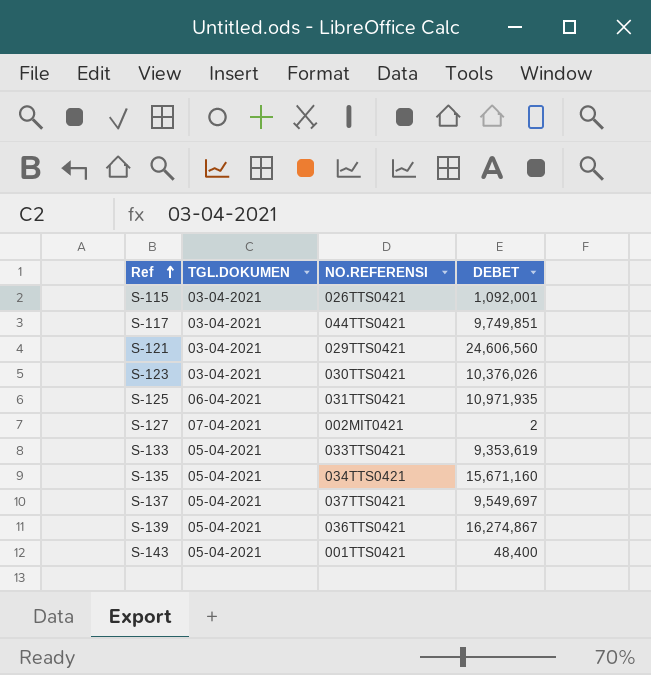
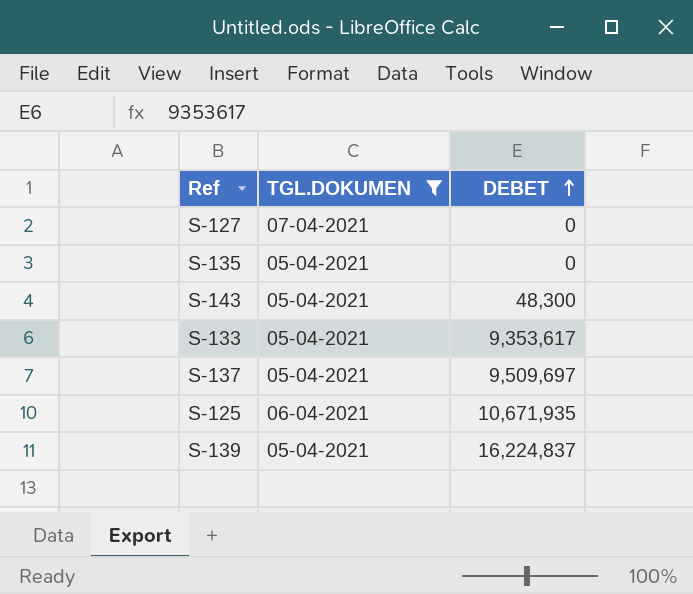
filter: none -> TGL.DOKUMEN != 03-04-2021
row order: Ref ascending -> DEBET ascending
column NO.REFERENSI | position: 3 -> none
S-127 | DEBET: 2 -> 0
S-135 | DEBET: 15,671,160 -> 0
S-143 | DEBET: 48,400 -> 48,300
S-133 | DEBET: 9,353,619 -> 9,353,617
S-137 | DEBET: 9,549,697 -> 9,509,697
S-125 | DEBET: 10,971,935 -> 10,671,935
S-139 | DEBET: 16,274,867 -> 16,224,837

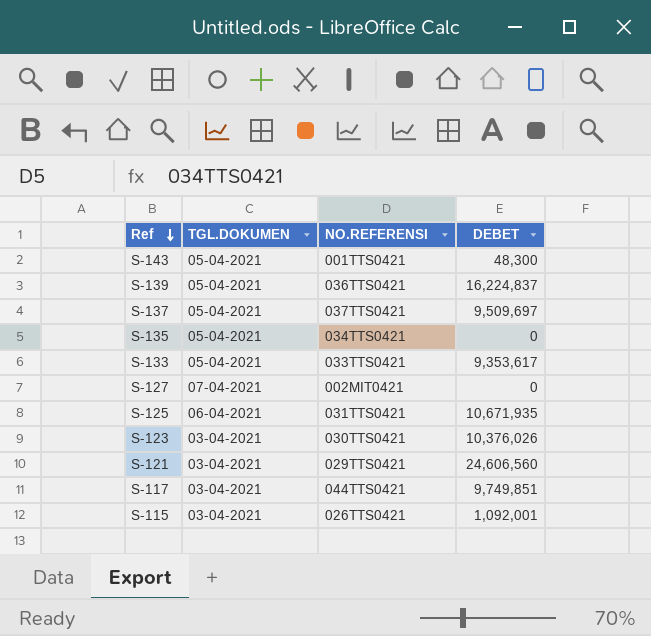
filter: TGL.DOKUMEN != 03-04-2021 -> none
row order: DEBET ascending -> Ref descending
column NO.REFERENSI | position: none -> 3

